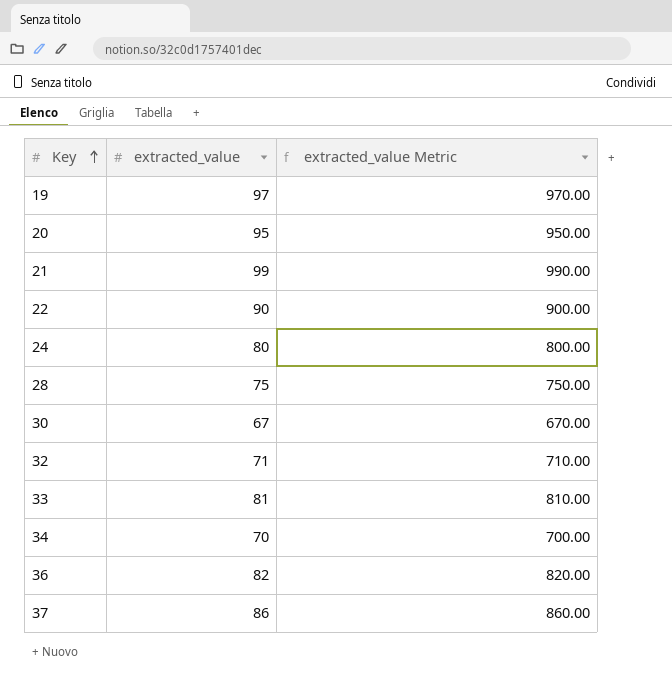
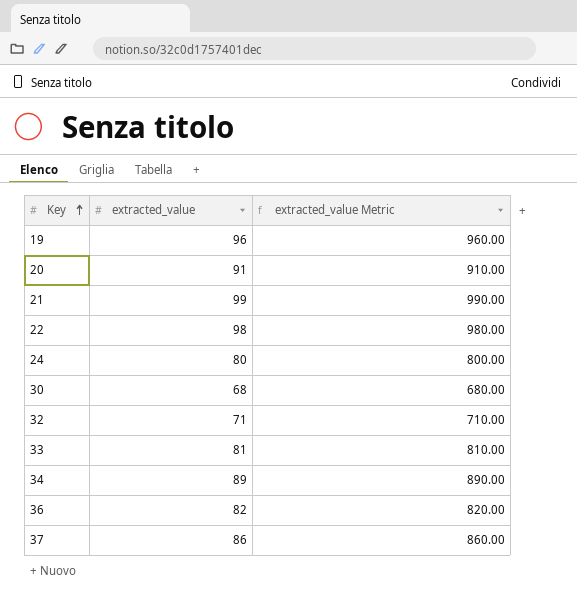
row 28: 75 | 750.00 -> none
19 | extracted_value: 97 -> 96
19 | extracted_value Metric: 970.00 -> 960.00
20 | extracted_value: 95 -> 91
20 | extracted_value Metric: 950.00 -> 910.00
22 | extracted_value: 90 -> 98
22 | extracted_value Metric: 900.00 -> 980.00
30 | extracted_value: 67 -> 68
30 | extracted_value Metric: 670.00 -> 680.00
34 | extracted_value: 70 -> 89
34 | extracted_value Metric: 700.00 -> 890.00

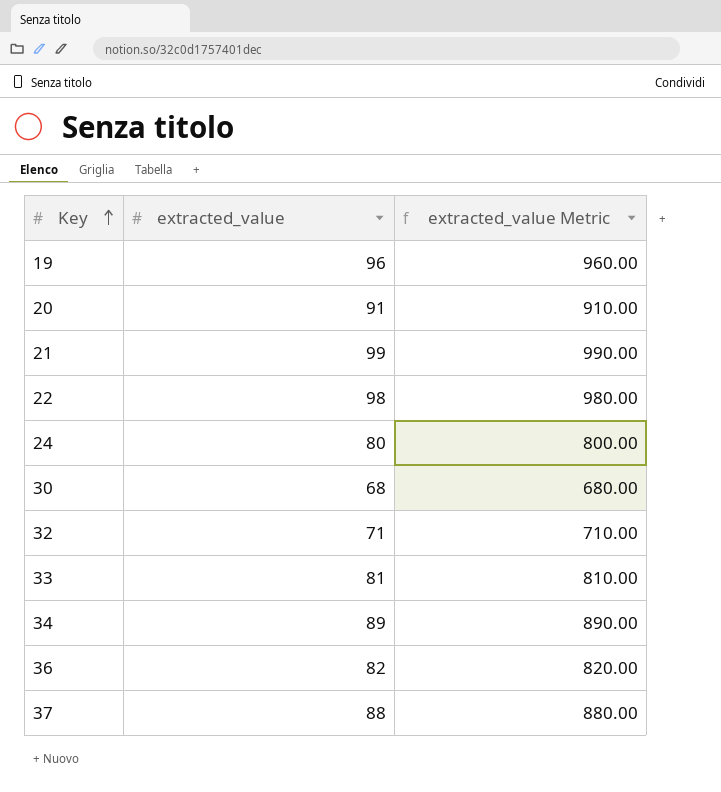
37 | extracted_value: 86 -> 88
37 | extracted_value Metric: 860.00 -> 880.00

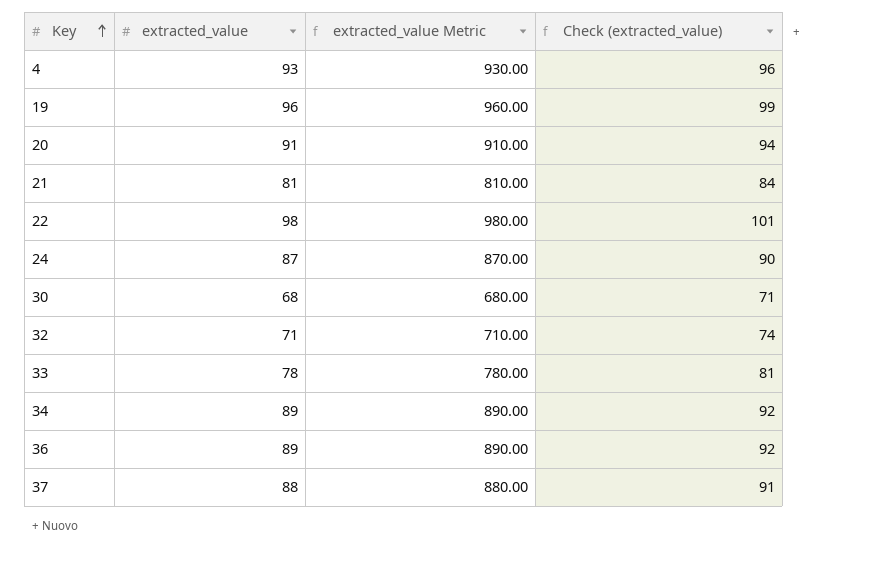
column Check (extracted_value) | formula: none -> [extracted_value] + 3
row 4: none -> 93 | 930.00 | 96
21 | extracted_value: 99 -> 81
21 | extracted_value Metric: 990.00 -> 810.00
24 | extracted_value: 80 -> 87
24 | extracted_value Metric: 800.00 -> 870.00
33 | extracted_value: 81 -> 78
33 | extracted_value Metric: 810.00 -> 780.00
36 | extracted_value: 82 -> 89
36 | extracted_value Metric: 820.00 -> 890.00

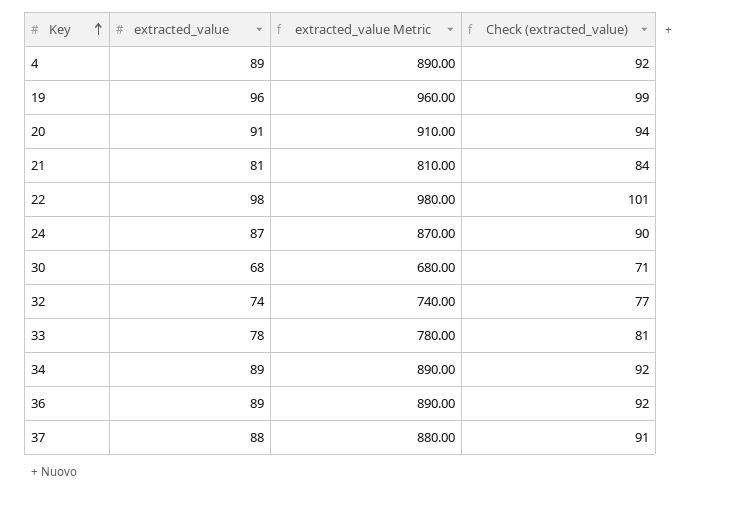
4 | extracted_value: 93 -> 89
4 | extracted_value Metric: 930.00 -> 890.00
4 | Check (extracted_value): 96 -> 92
32 | extracted_value: 71 -> 74
32 | extracted_value Metric: 710.00 -> 740.00
32 | Check (extracted_value): 74 -> 77

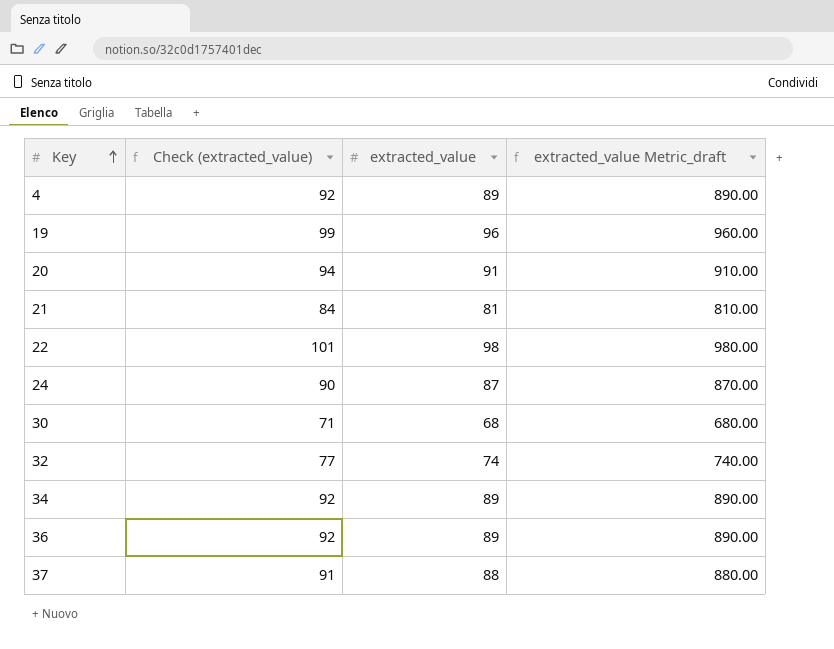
column Check (extracted_value) | position: 4 -> 2
column name: extracted_value Metric -> extracted_value Metric_draft
row 33: 78 | 780.00 | 81 -> none

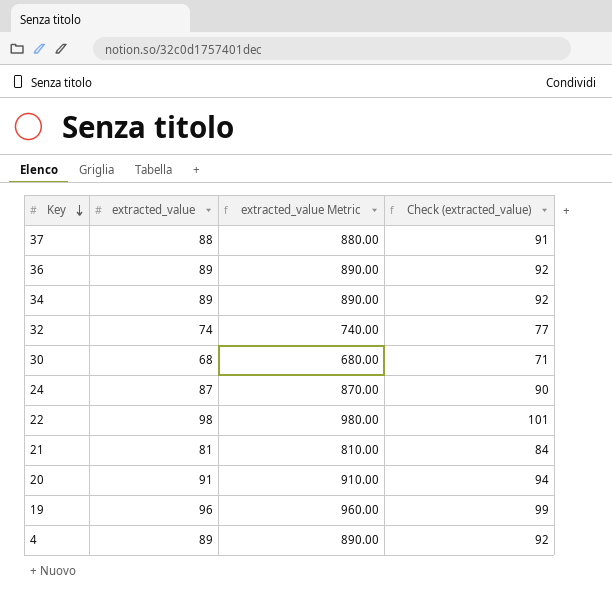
row order: Key ascending -> Key descending
column name: extracted_value Metric_draft -> extracted_value Metric
column Check (extracted_value) | position: 2 -> 4

